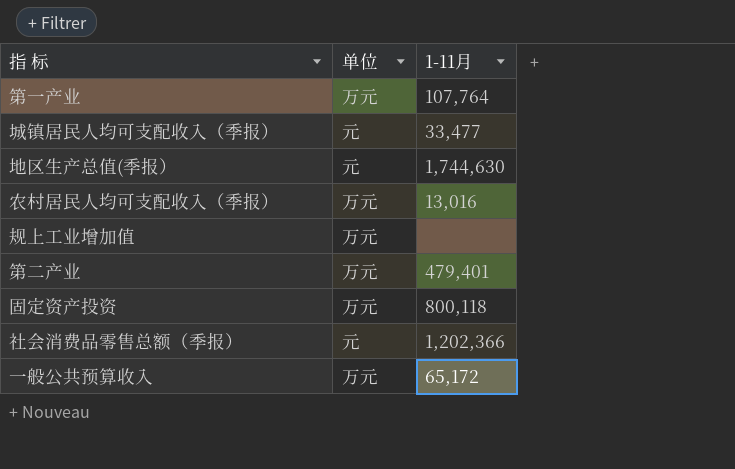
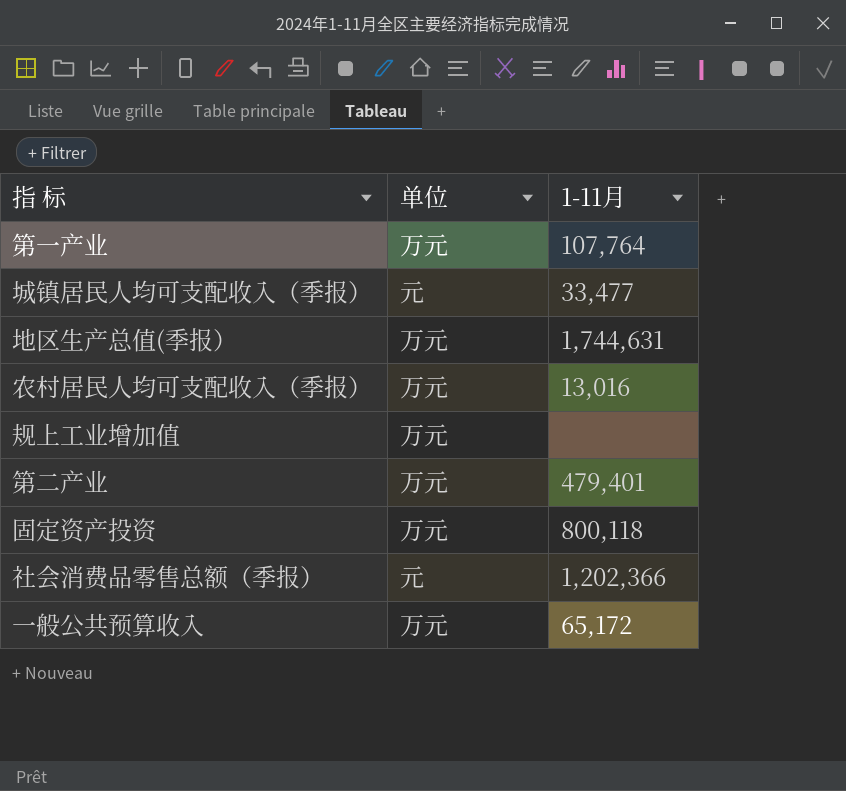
地区生产总值(季报） | 单位: 元 -> 万元
地区生产总值(季报） | 1-11月: 1,744,630 -> 1,744,631

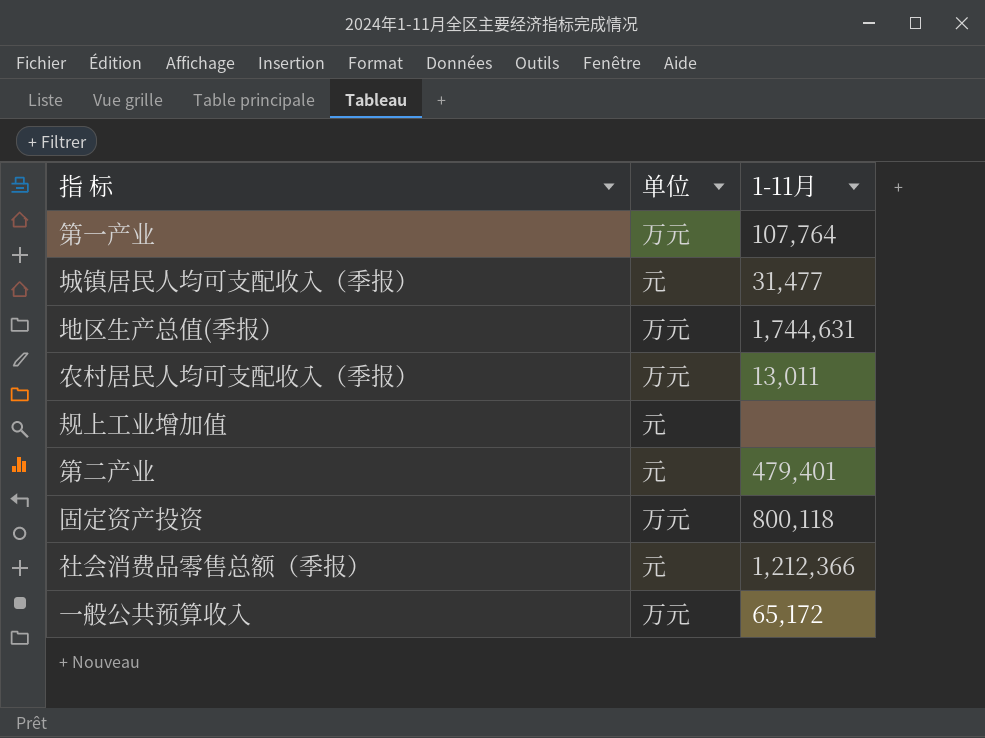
城镇居民人均可支配收入（季报） | 1-11月: 33,477 -> 31,477
农村居民人均可支配收入（季报） | 1-11月: 13,016 -> 13,011
规上工业增加值 | 单位: 万元 -> 元
第二产业 | 单位: 万元 -> 元
社会消费品零售总额（季报） | 1-11月: 1,202,366 -> 1,212,366

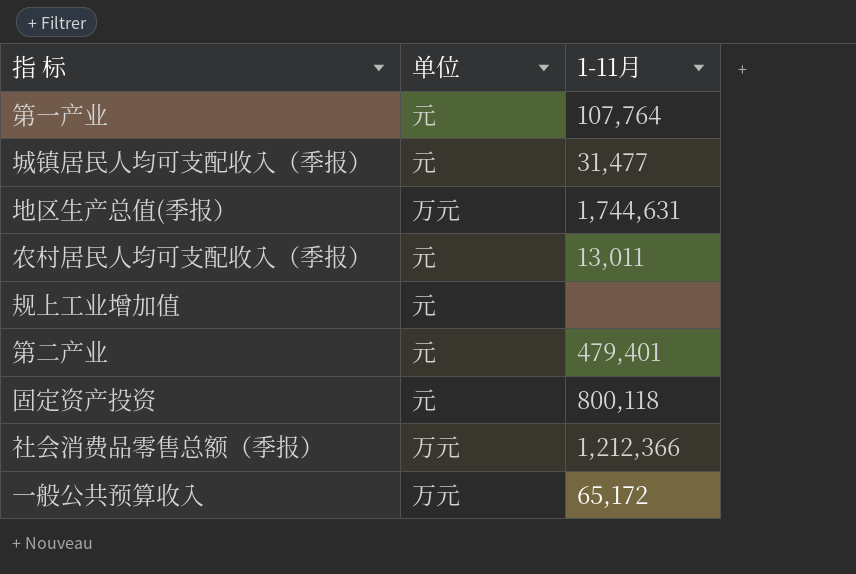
第一产业 | 单位: 万元 -> 元
农村居民人均可支配收入（季报） | 单位: 万元 -> 元
固定资产投资 | 单位: 万元 -> 元
社会消费品零售总额（季报） | 单位: 元 -> 万元

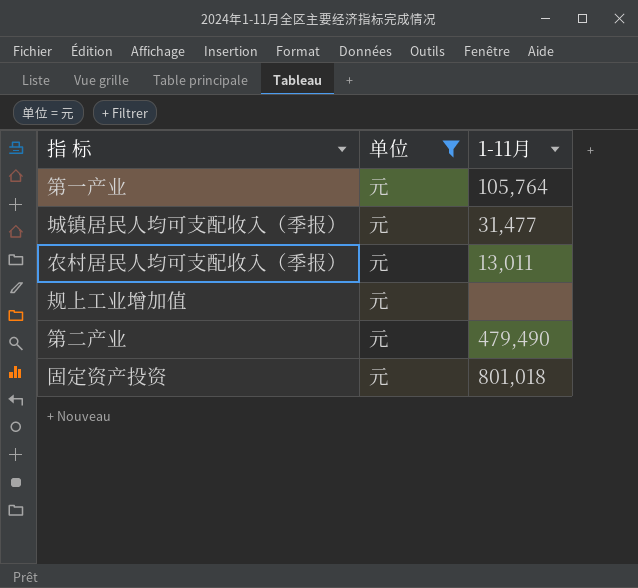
filter: none -> 单位 = 元
第一产业 | 1-11月: 107,764 -> 105,764
第二产业 | 1-11月: 479,401 -> 479,490
固定资产投资 | 1-11月: 800,118 -> 801,018

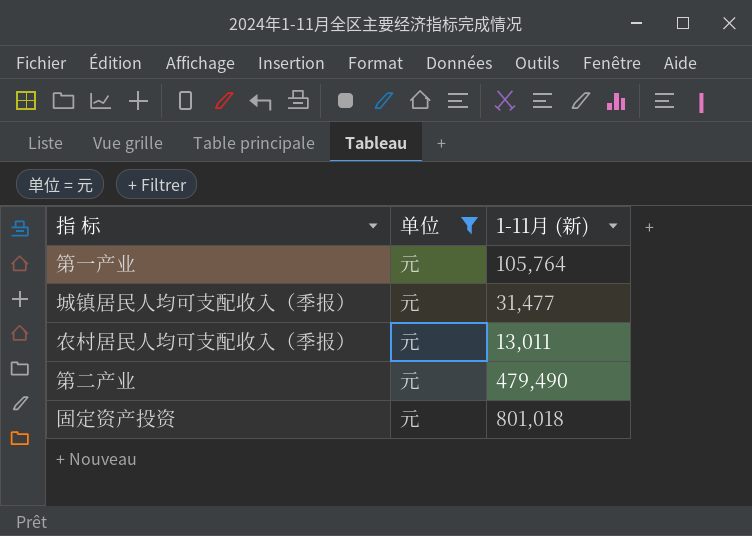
column name: 1-11月 -> 1-11月 (新)
row 规上工业增加值: 元 | none -> none

